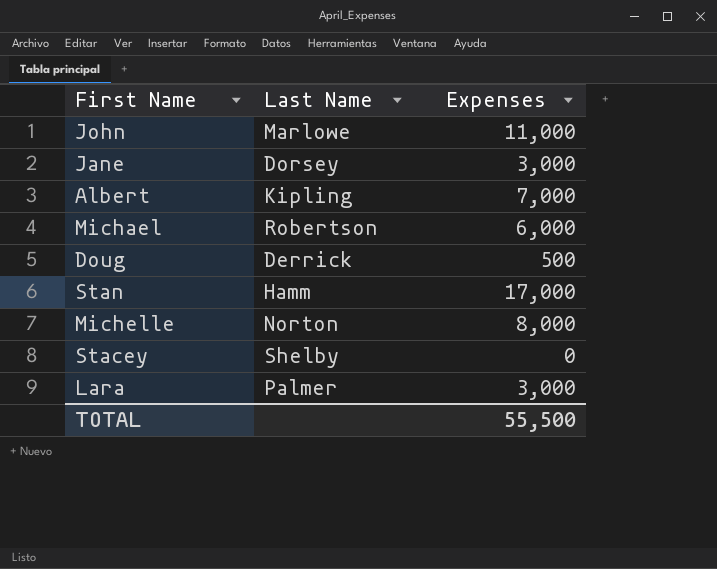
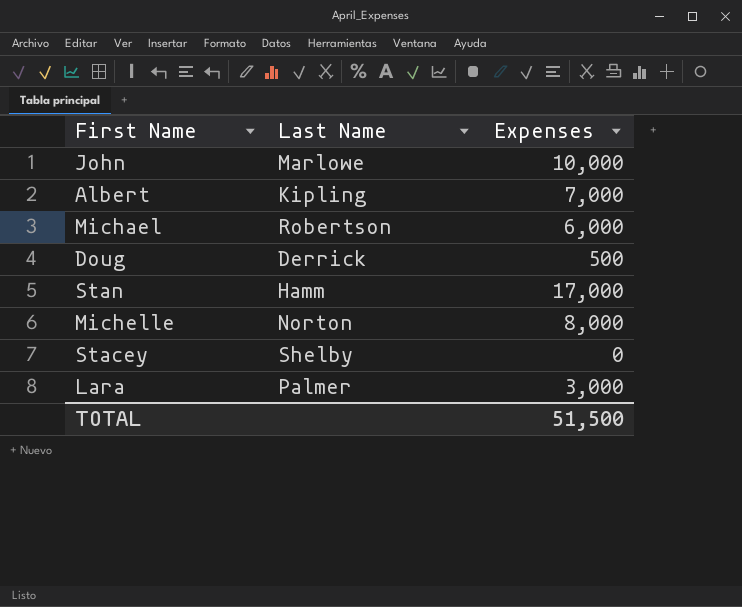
row Jane: Dorsey | 3,000 -> none
John | Expenses: 11,000 -> 10,000
TOTAL | Expenses: 55,500 -> 51,500

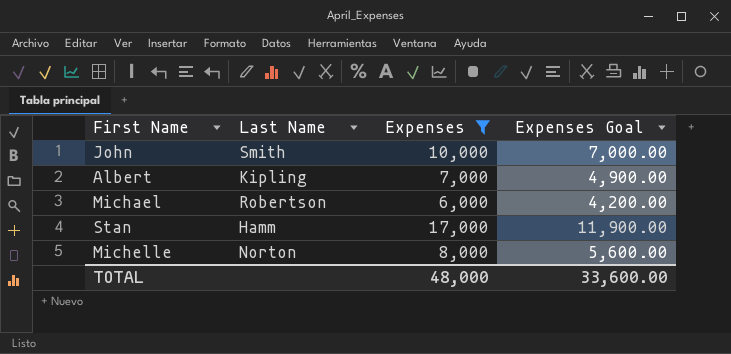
filter: none -> Expenses >= 6,000
column Expenses Goal | formula: none -> [Expenses] * 0.7
John | Last Name: Marlowe -> Smith
TOTAL | Expenses: 51,500 -> 48,000

